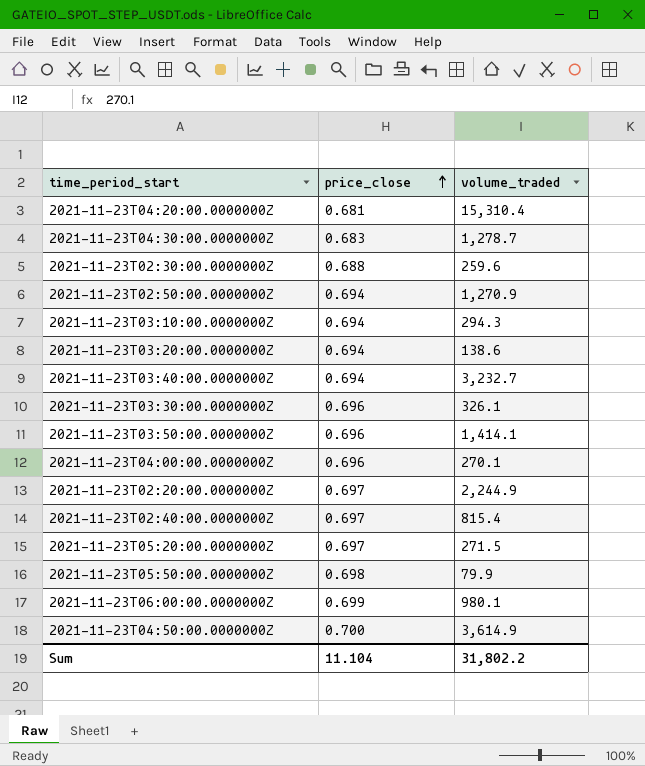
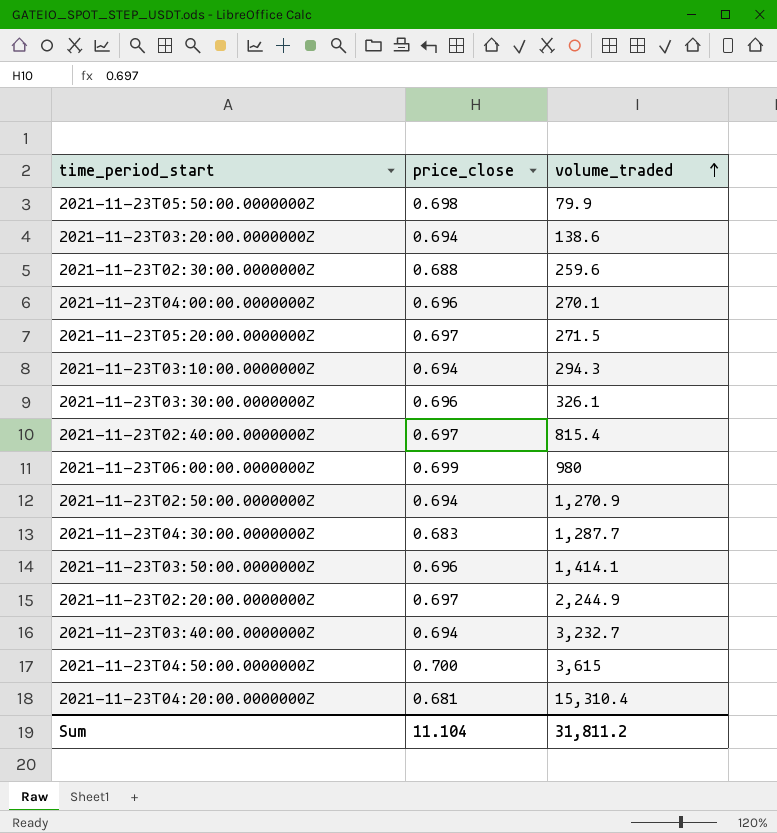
row order: price_close ascending -> volume_traded ascending
2021-11-23T06:00:00.0000000Z | volume_traded: 980.1 -> 980
2021-11-23T04:30:00.0000000Z | volume_traded: 1,278.7 -> 1,287.7
2021-11-23T04:50:00.0000000Z | volume_traded: 3,614.9 -> 3,615
Sum | volume_traded: 31,802.2 -> 31,811.2

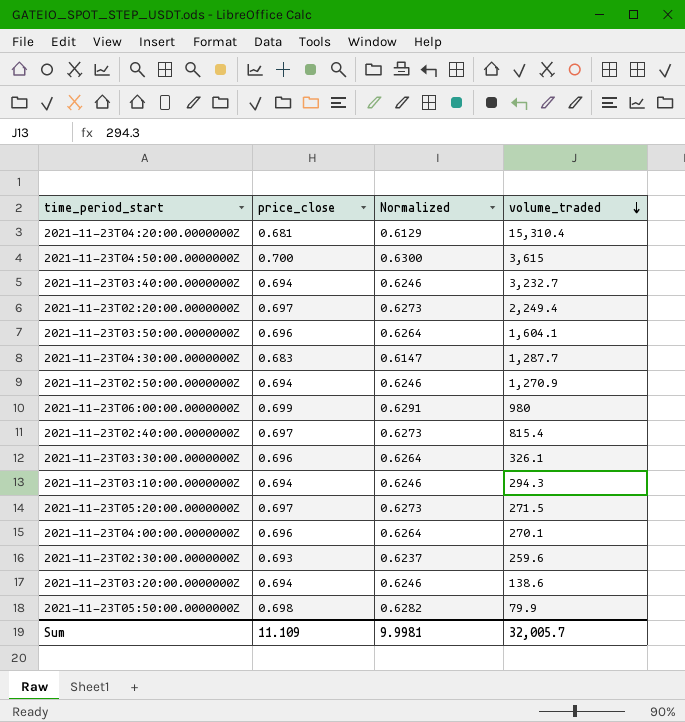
row order: volume_traded ascending -> volume_traded descending
column Normalized | formula: none -> [price_close] * 0.9
2021-11-23T02:20:00.0000000Z | volume_traded: 2,244.9 -> 2,249.4
2021-11-23T03:50:00.0000000Z | volume_traded: 1,414.1 -> 1,604.1
2021-11-23T02:30:00.0000000Z | price_close: 0.688 -> 0.693
Sum | price_close: 11.104 -> 11.109
Sum | volume_traded: 31,811.2 -> 32,005.7

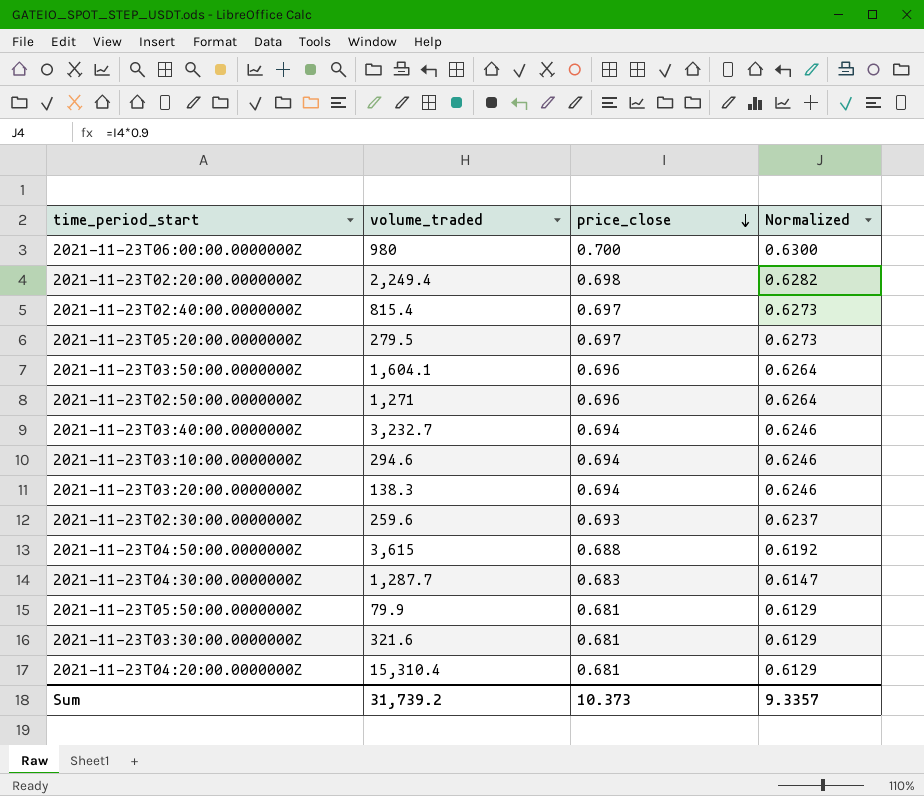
row order: volume_traded descending -> price_close descending
column volume_traded | position: 4 -> 2
row 2021-11-23T04:00:00.0000000Z: 0.696 | 0.6264 | 270.1 -> none
2021-11-23T06:00:00.0000000Z | price_close: 0.699 -> 0.700
2021-11-23T06:00:00.0000000Z | Normalized: 0.6291 -> 0.6300
2021-11-23T02:20:00.0000000Z | price_close: 0.697 -> 0.698
2021-11-23T02:20:00.0000000Z | Normalized: 0.6273 -> 0.6282
2021-11-23T05:20:00.0000000Z | volume_traded: 271.5 -> 279.5
2021-11-23T02:50:00.0000000Z | volume_traded: 1,270.9 -> 1,271
2021-11-23T02:50:00.0000000Z | price_close: 0.694 -> 0.696
2021-11-23T02:50:00.0000000Z | Normalized: 0.6246 -> 0.6264
2021-11-23T03:10:00.0000000Z | volume_traded: 294.3 -> 294.6
2021-11-23T03:20:00.0000000Z | volume_traded: 138.6 -> 138.3
2021-11-23T04:50:00.0000000Z | price_close: 0.700 -> 0.688
2021-11-23T04:50:00.0000000Z | Normalized: 0.6300 -> 0.6192
2021-11-23T05:50:00.0000000Z | price_close: 0.698 -> 0.681
2021-11-23T05:50:00.0000000Z | Normalized: 0.6282 -> 0.6129
2021-11-23T03:30:00.0000000Z | volume_traded: 326.1 -> 321.6
2021-11-23T03:30:00.0000000Z | price_close: 0.696 -> 0.681
2021-11-23T03:30:00.0000000Z | Normalized: 0.6264 -> 0.6129
Sum | volume_traded: 32,005.7 -> 31,739.2
Sum | price_close: 11.109 -> 10.373
Sum | Normalized: 9.9981 -> 9.3357

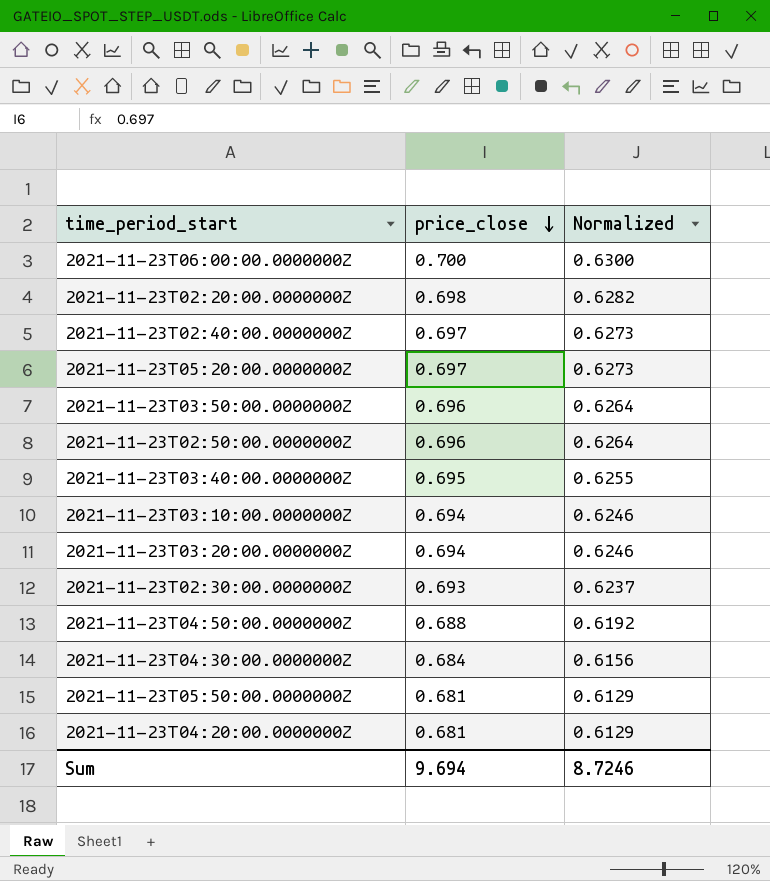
column volume_traded | position: 2 -> none
row 2021-11-23T03:30:00.0000000Z: 321.6 | 0.681 | 0.6129 -> none
2021-11-23T03:40:00.0000000Z | price_close: 0.694 -> 0.695
2021-11-23T03:40:00.0000000Z | Normalized: 0.6246 -> 0.6255
2021-11-23T04:30:00.0000000Z | price_close: 0.683 -> 0.684
2021-11-23T04:30:00.0000000Z | Normalized: 0.6147 -> 0.6156
Sum | price_close: 10.373 -> 9.694
Sum | Normalized: 9.3357 -> 8.7246

